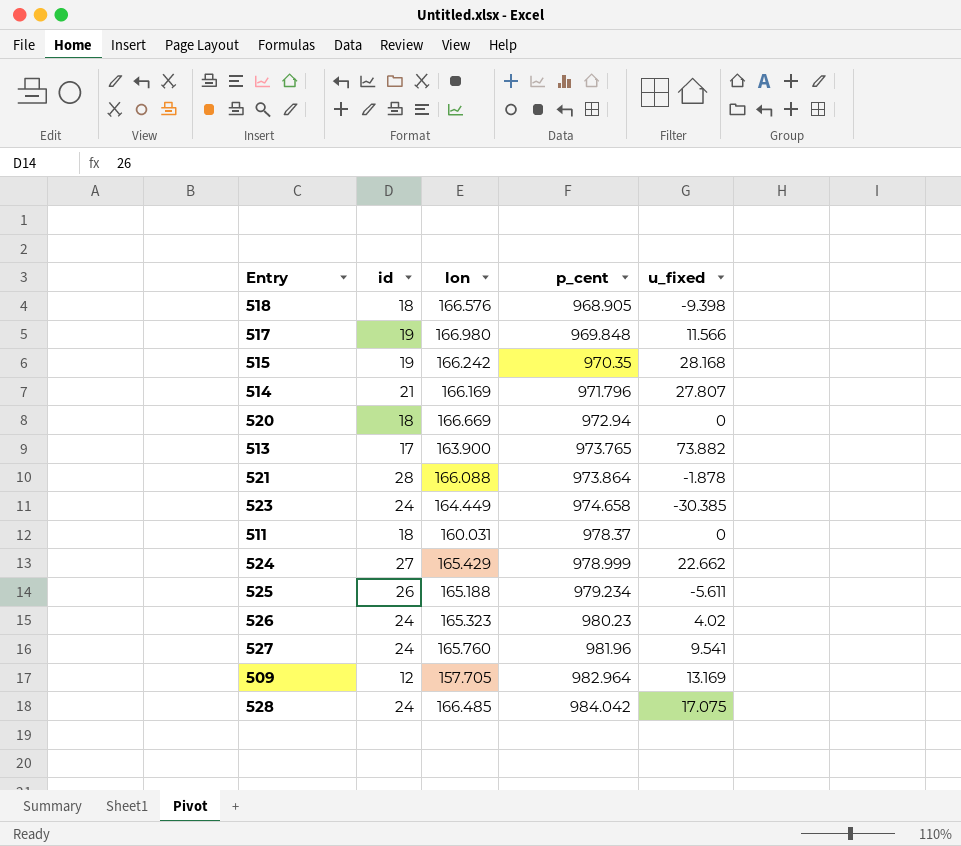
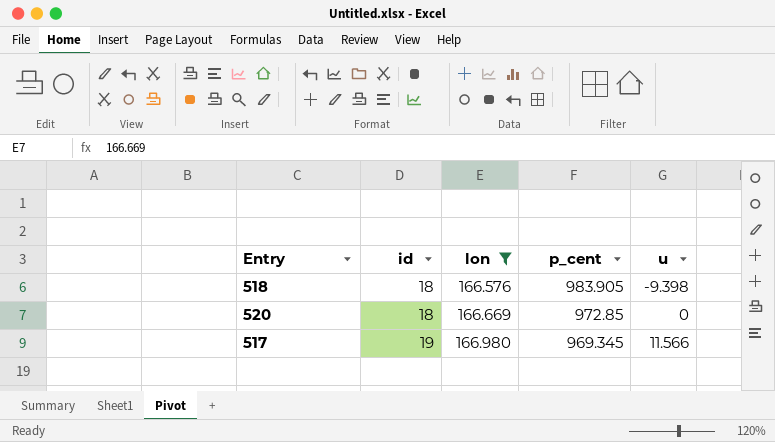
filter: none -> lon >= 166.576
row order: p_cent ascending -> id ascending
column name: u_fixed -> u
518 | p_cent: 968.905 -> 983.905
520 | p_cent: 972.94 -> 972.85
517 | p_cent: 969.848 -> 969.345

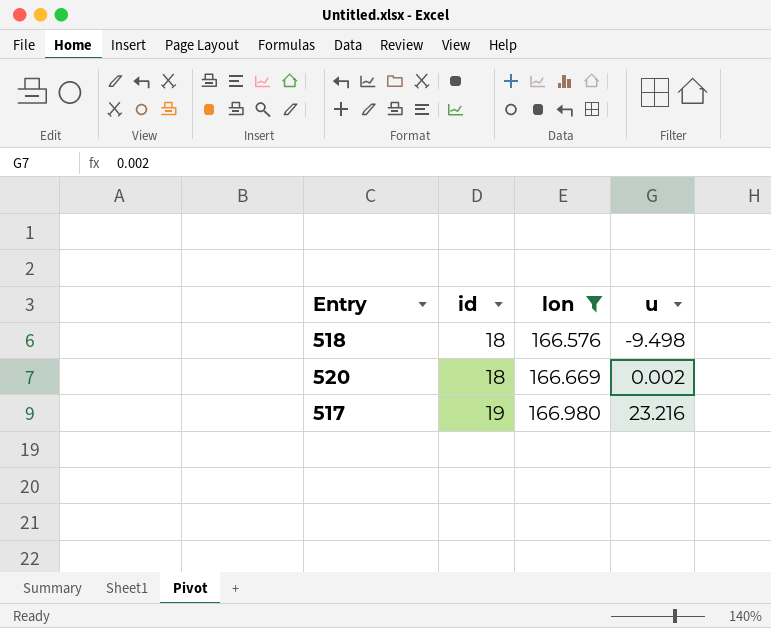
column p_cent | position: 4 -> none
518 | u: -9.398 -> -9.498
520 | u: 0 -> 0.002
517 | u: 11.566 -> 23.216

